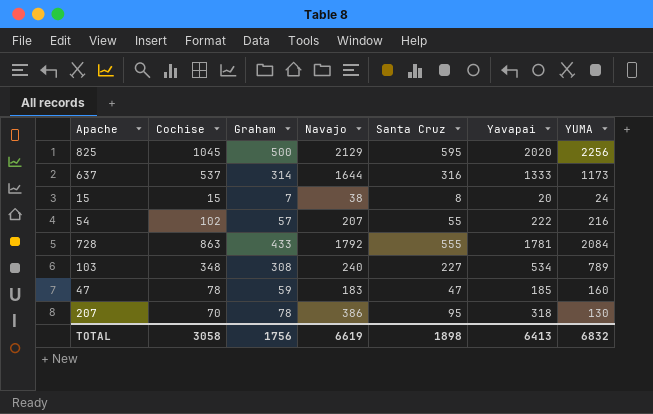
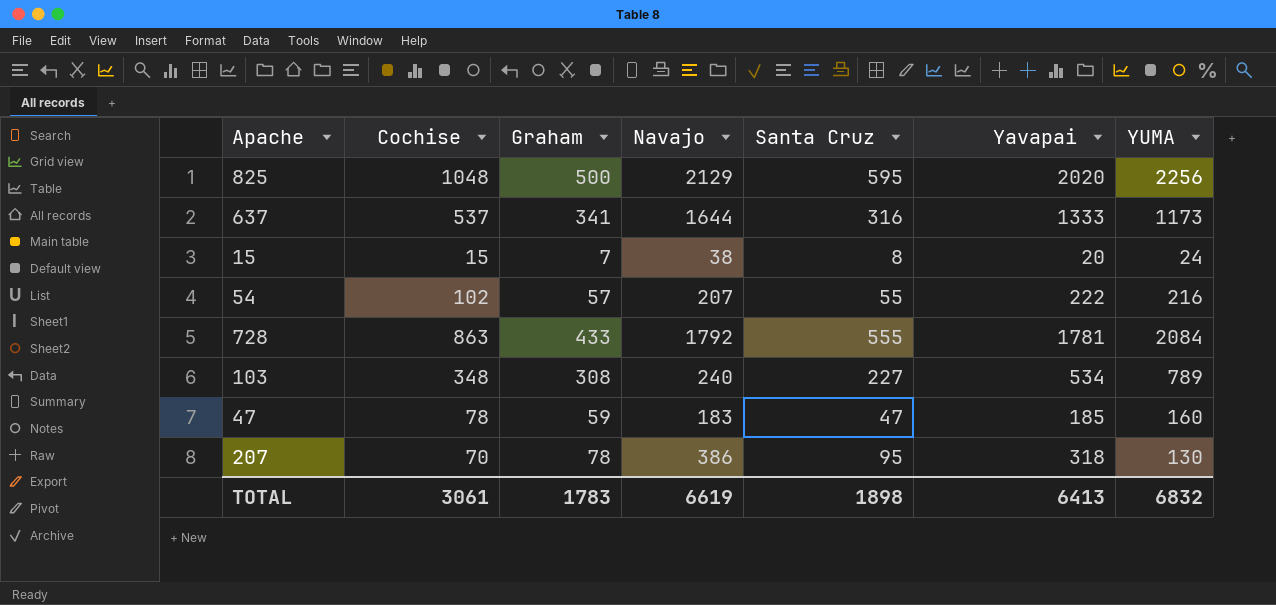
825 | Cochise: 1045 -> 1048
637 | Graham: 314 -> 341
TOTAL | Cochise: 3058 -> 3061
TOTAL | Graham: 1756 -> 1783

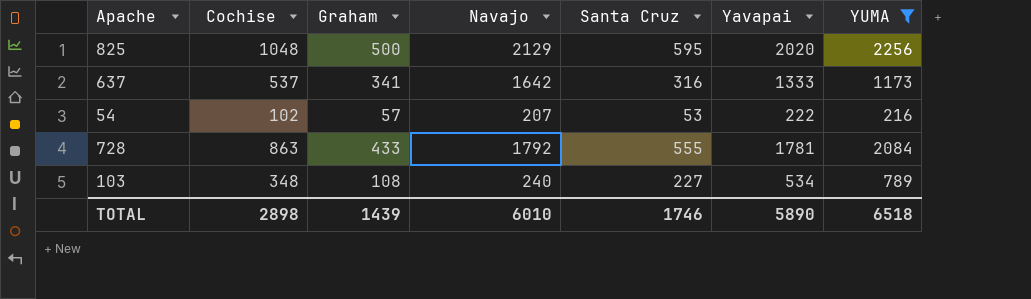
filter: none -> YUMA >= 216
637 | Navajo: 1644 -> 1642
54 | Santa Cruz: 55 -> 53
103 | Graham: 308 -> 108
TOTAL | Cochise: 3061 -> 2898
TOTAL | Graham: 1783 -> 1439
TOTAL | Navajo: 6619 -> 6010
TOTAL | Santa Cruz: 1898 -> 1746
TOTAL | Yavapai: 6413 -> 5890
TOTAL | YUMA: 6832 -> 6518

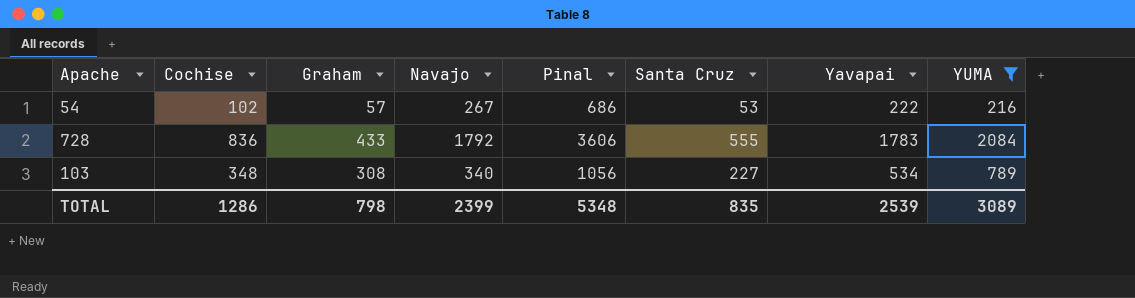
column Pinal | position: none -> 5
row 825: 1048 | 500 | 2129 | 595 | 2020 | 2256 -> none
row 637: 537 | 341 | 1642 | 316 | 1333 | 1173 -> none
54 | Navajo: 207 -> 267
728 | Cochise: 863 -> 836
728 | Yavapai: 1781 -> 1783
103 | Graham: 108 -> 308
103 | Navajo: 240 -> 340
TOTAL | Cochise: 2898 -> 1286
TOTAL | Graham: 1439 -> 798
TOTAL | Navajo: 6010 -> 2399
TOTAL | Santa Cruz: 1746 -> 835
TOTAL | Yavapai: 5890 -> 2539
TOTAL | YUMA: 6518 -> 3089

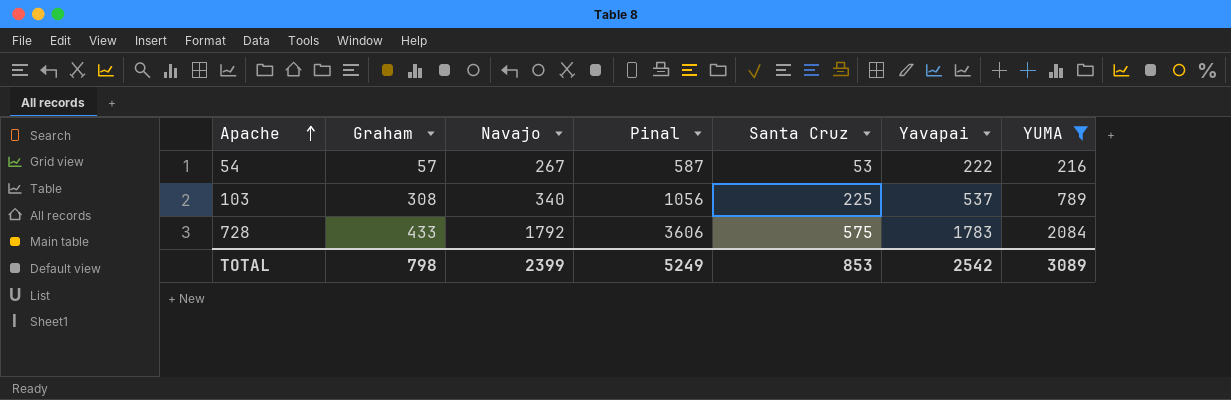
row order: none -> Apache ascending
column Cochise | position: 2 -> none
54 | Pinal: 686 -> 587
103 | Santa Cruz: 227 -> 225
103 | Yavapai: 534 -> 537
728 | Santa Cruz: 555 -> 575
TOTAL | Pinal: 5348 -> 5249
TOTAL | Santa Cruz: 835 -> 853
TOTAL | Yavapai: 2539 -> 2542

